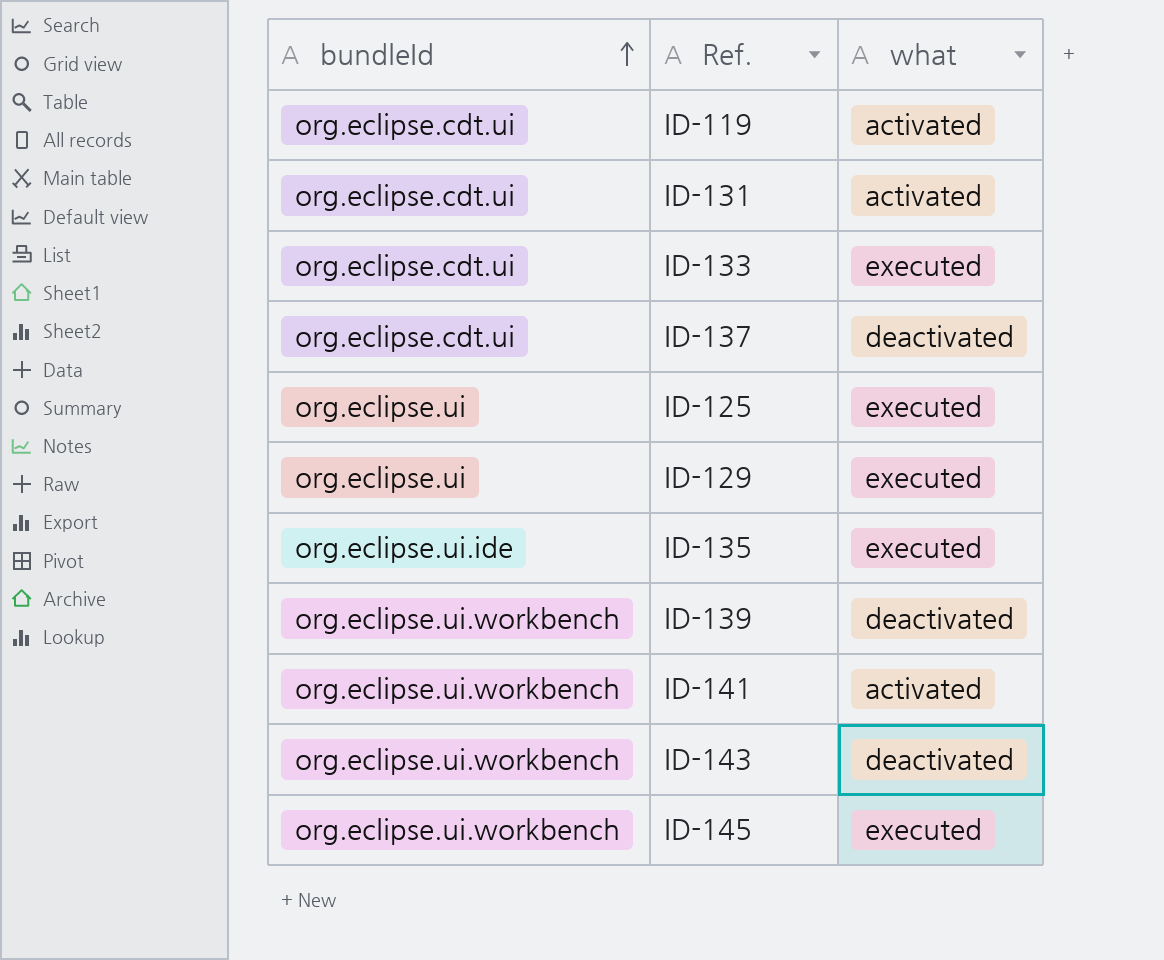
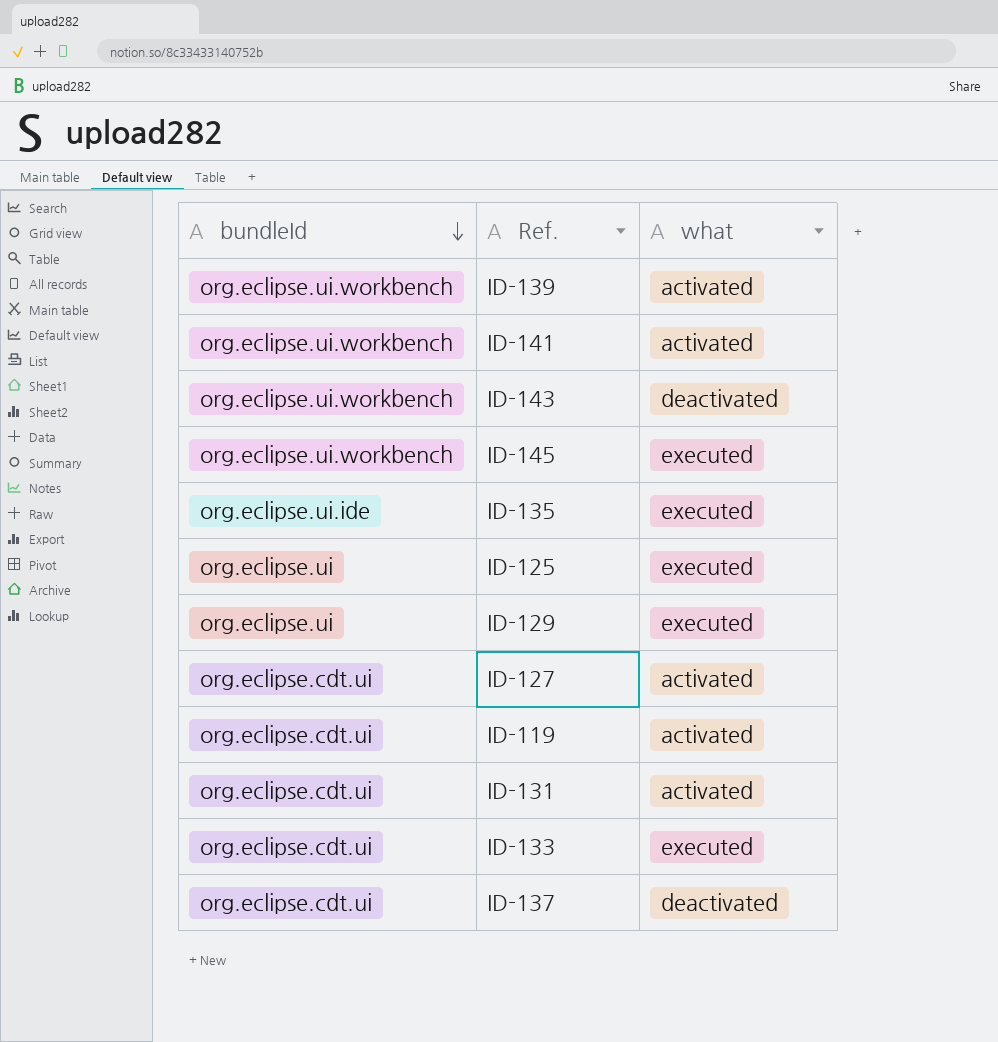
row order: bundleId ascending -> bundleId descending
ID-139 | what: deactivated -> activated
row ID-127: none -> org.eclipse.cdt.ui | activated

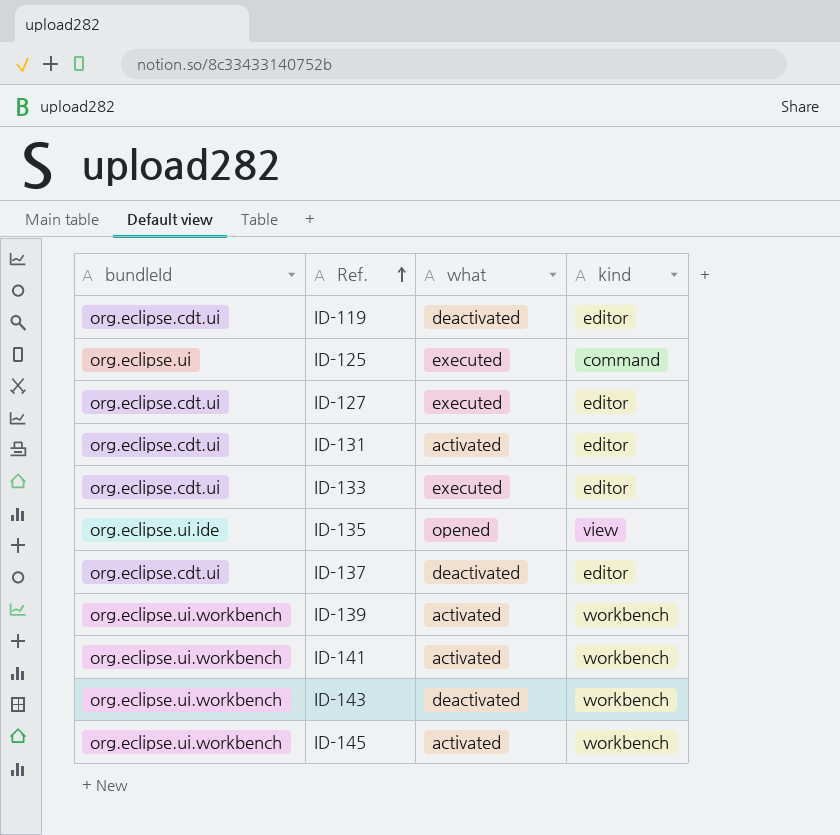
row order: bundleId descending -> Ref. ascending
column kind | position: none -> 4
row ID-129: org.eclipse.ui | executed -> none
ID-119 | what: activated -> deactivated
ID-127 | what: activated -> executed
ID-135 | what: executed -> opened
ID-145 | what: executed -> activated

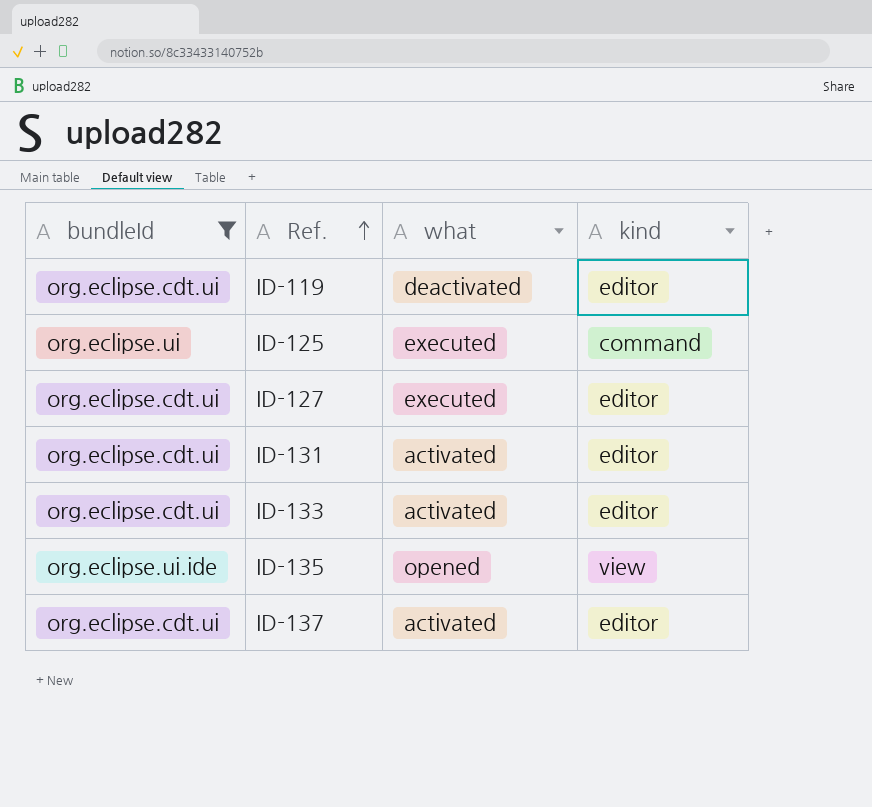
filter: none -> bundleId != org.eclipse.ui.workbench
ID-133 | what: executed -> activated
ID-137 | what: deactivated -> activated

